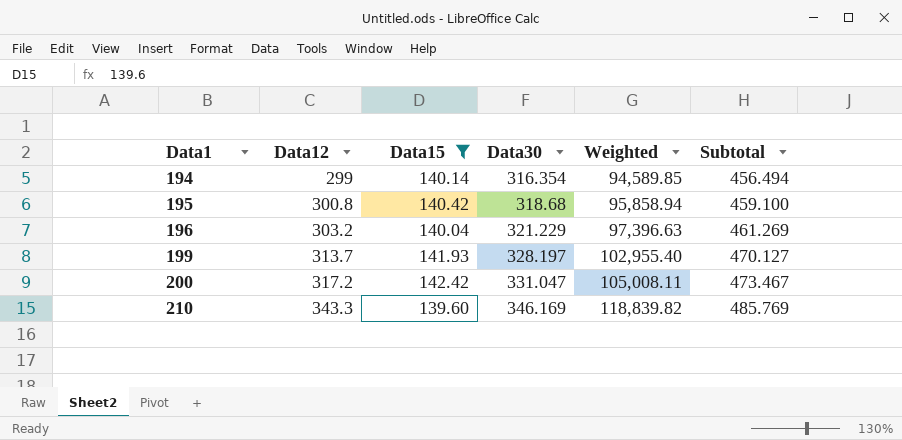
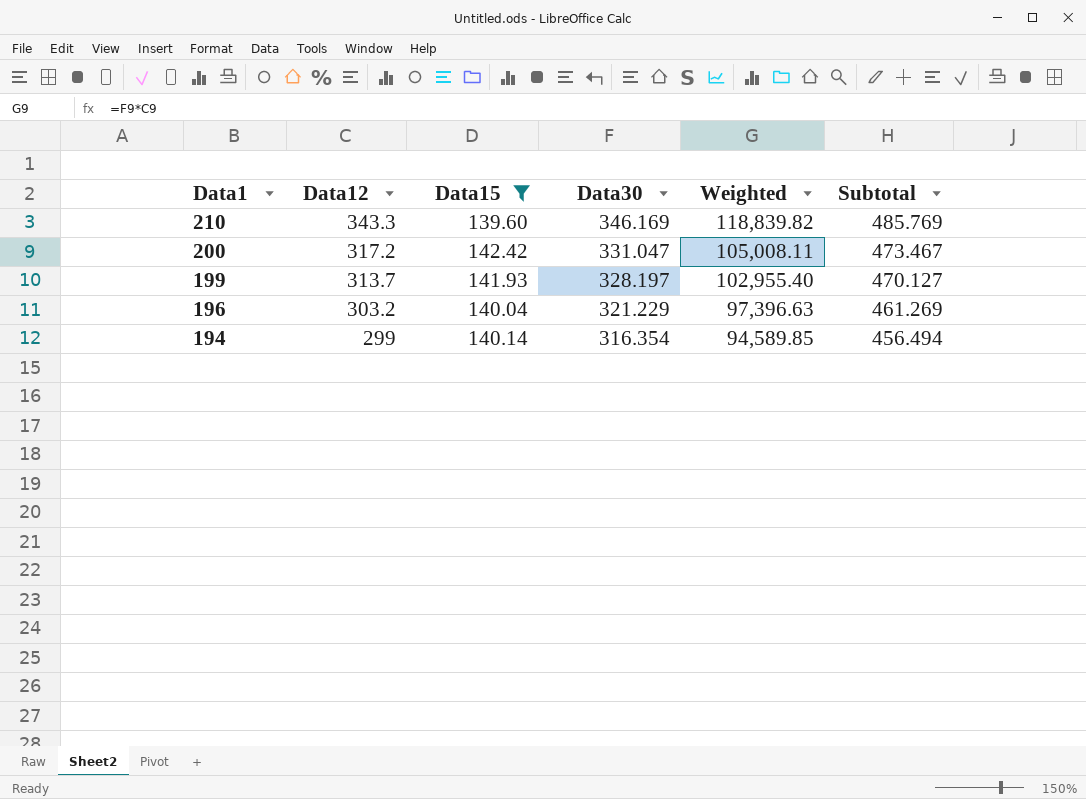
row order: Data1 ascending -> Data1 descending
row 195: 300.8 | 140.42 | 318.68 | 95,858.94 | 459.100 -> none

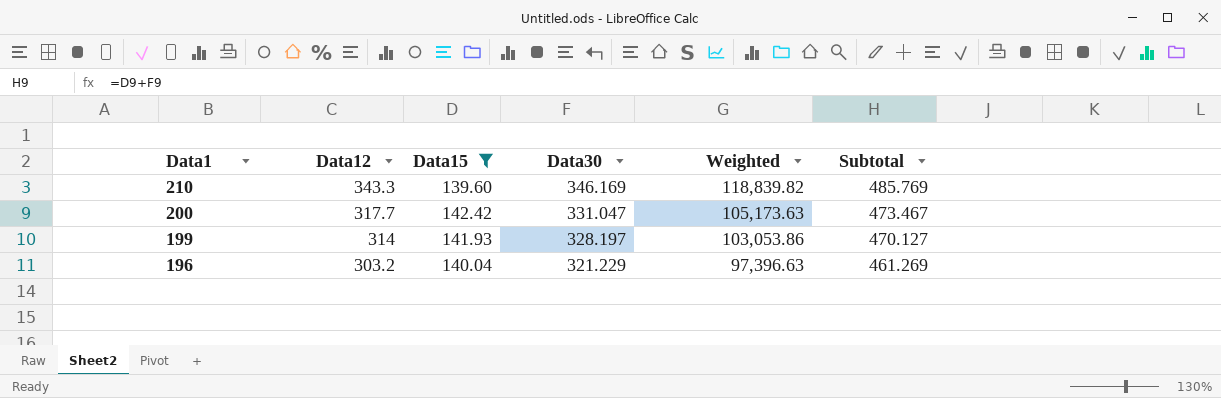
row 194: 299 | 140.14 | 316.354 | 94,589.85 | 456.494 -> none
200 | Data12: 317.2 -> 317.7
200 | Weighted: 105,008.11 -> 105,173.63
199 | Data12: 313.7 -> 314
199 | Weighted: 102,955.40 -> 103,053.86

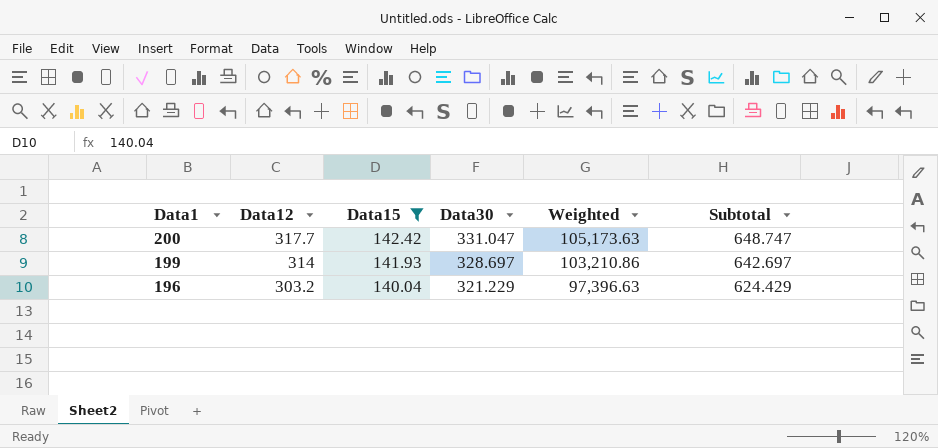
column Subtotal | formula: [Data15] + [Data30] -> [Data12] + [Data30]
row 210: 343.3 | 139.60 | 346.169 | 118,839.82 | 485.769 -> none
199 | Data30: 328.197 -> 328.697
199 | Weighted: 103,053.86 -> 103,210.86

